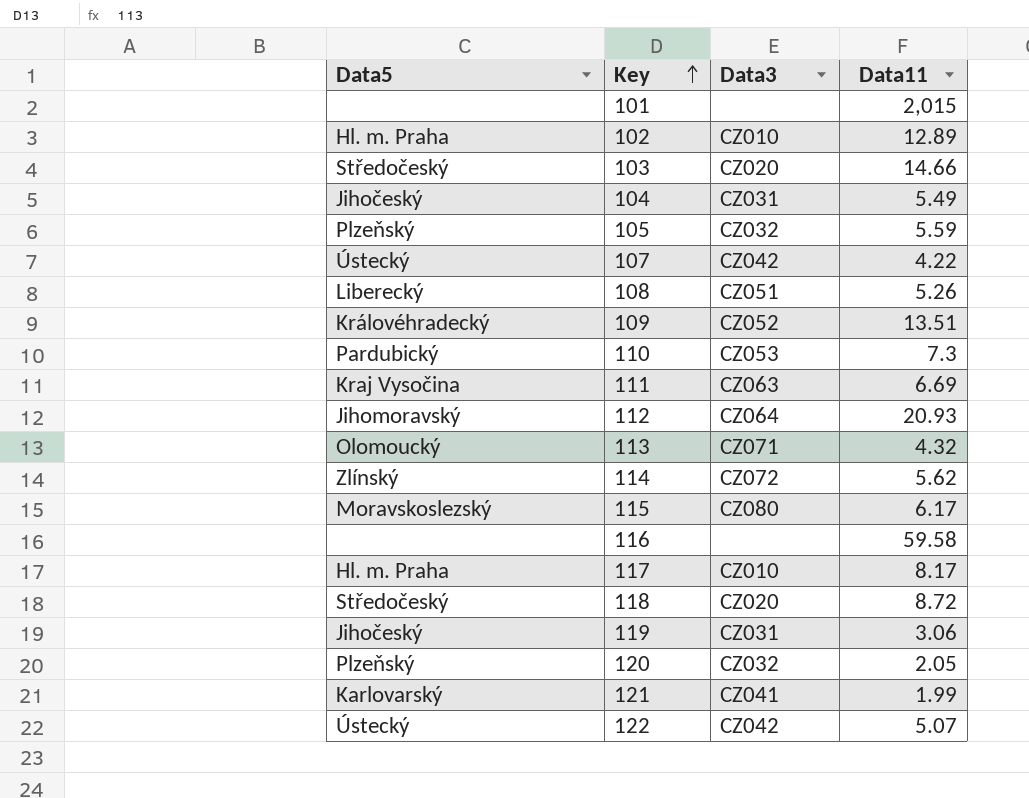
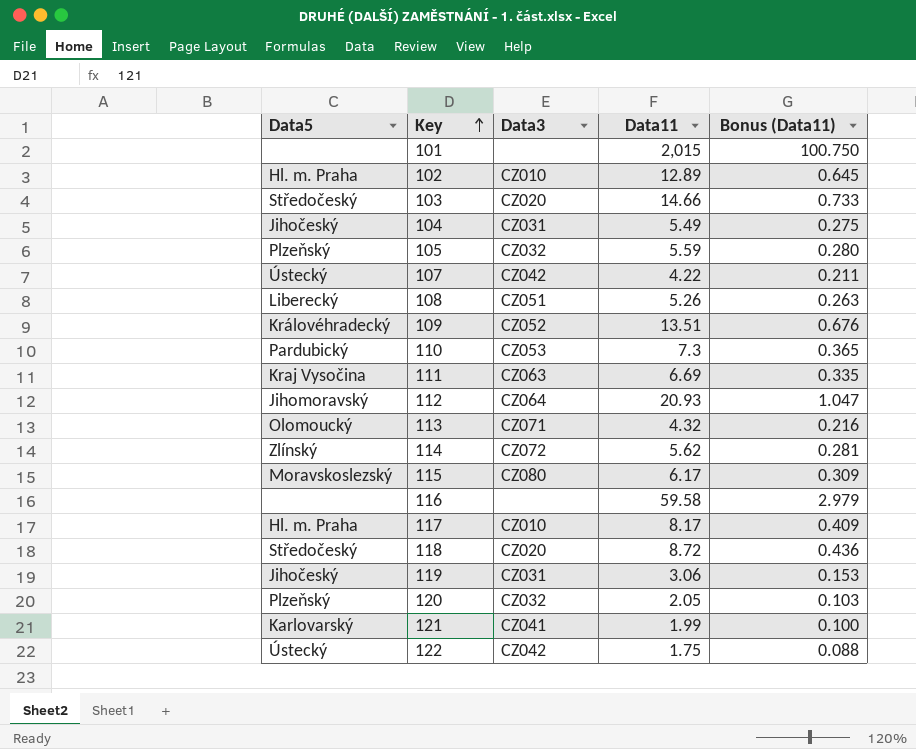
column Bonus (Data11) | formula: none -> [Data11] * 0.05
122 | Data11: 5.07 -> 1.75

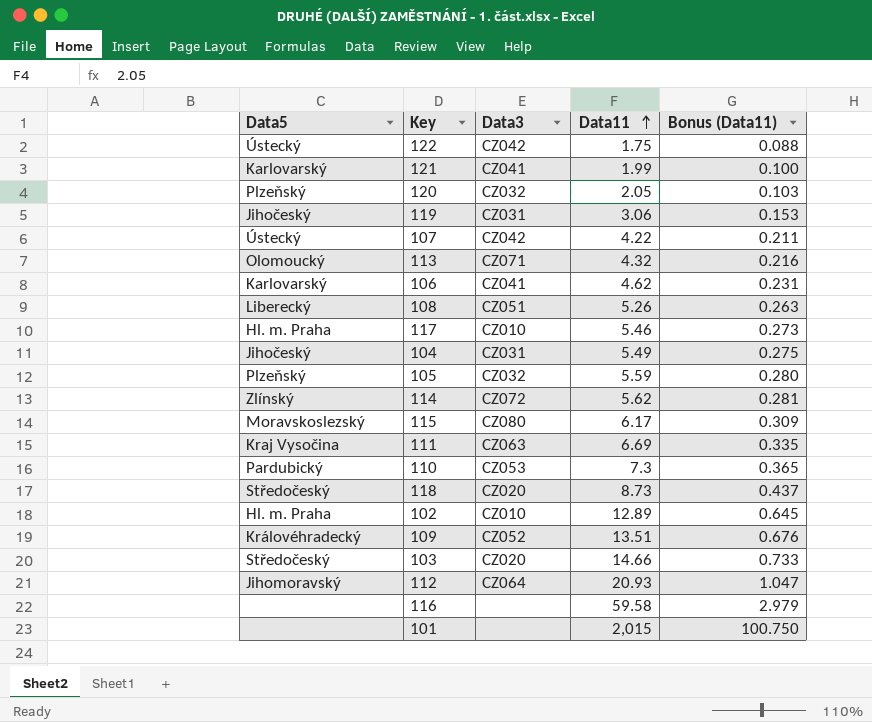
row order: Key ascending -> Data11 ascending
row 106: none -> Karlovarský | CZ041 | 4.62 | 0.231
117 | Data11: 8.17 -> 5.46
117 | Bonus (Data11): 0.409 -> 0.273
118 | Data11: 8.72 -> 8.73
118 | Bonus (Data11): 0.436 -> 0.437

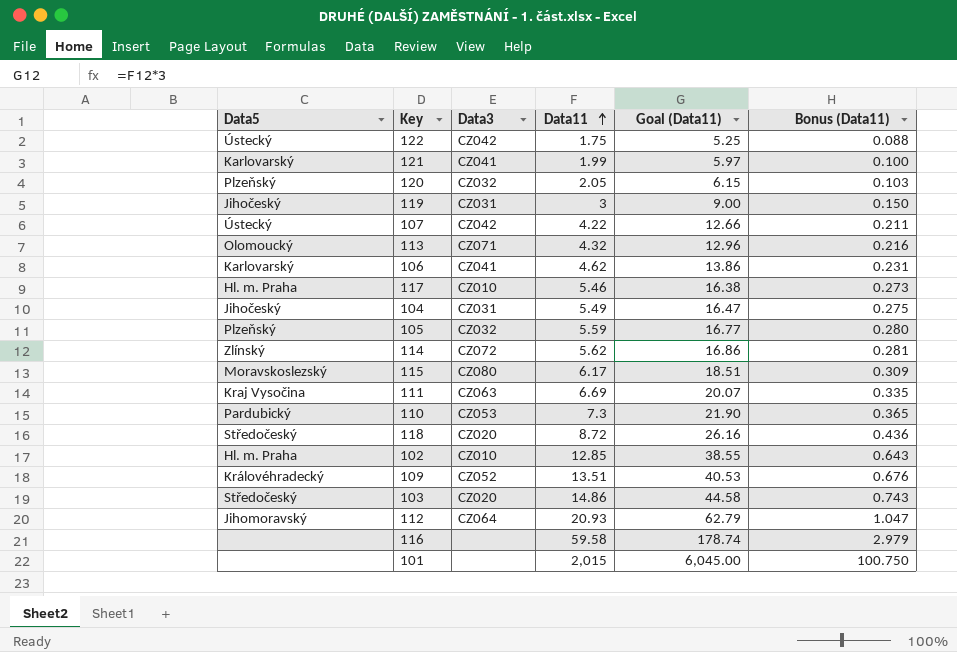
column Goal (Data11) | formula: none -> [Data11] * 3
row 108: Liberecký | CZ051 | 5.26 | 0.263 -> none
119 | Data11: 3.06 -> 3
119 | Bonus (Data11): 0.153 -> 0.150
118 | Data11: 8.73 -> 8.72
118 | Bonus (Data11): 0.437 -> 0.436
102 | Data11: 12.89 -> 12.85
102 | Bonus (Data11): 0.645 -> 0.643
103 | Data11: 14.66 -> 14.86
103 | Bonus (Data11): 0.733 -> 0.743

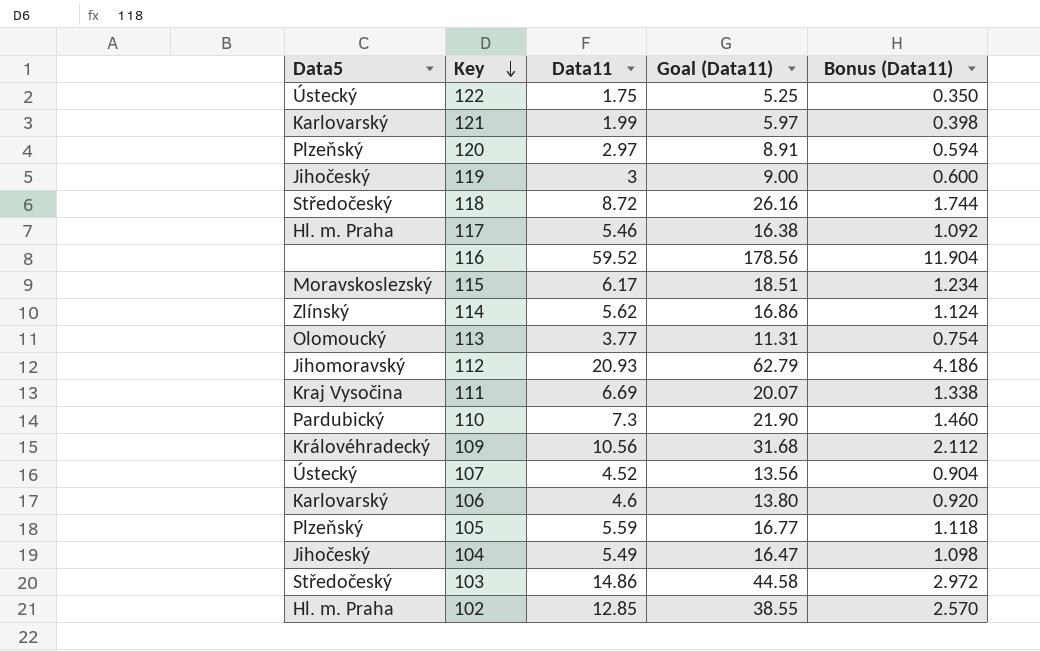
row order: Data11 ascending -> Key descending
column Data3 | position: 3 -> none
column Bonus (Data11) | formula: [Data11] * 0.05 -> [Data11] * 0.2
row 101: none | none | 2,015 | 6,045.00 | 100.750 -> none
120 | Data11: 2.05 -> 2.97
120 | Goal (Data11): 6.15 -> 8.91
116 | Data11: 59.58 -> 59.52
116 | Goal (Data11): 178.74 -> 178.56
113 | Data11: 4.32 -> 3.77
113 | Goal (Data11): 12.96 -> 11.31
109 | Data11: 13.51 -> 10.56
109 | Goal (Data11): 40.53 -> 31.68
107 | Data11: 4.22 -> 4.52
107 | Goal (Data11): 12.66 -> 13.56
106 | Data11: 4.62 -> 4.6
106 | Goal (Data11): 13.86 -> 13.80

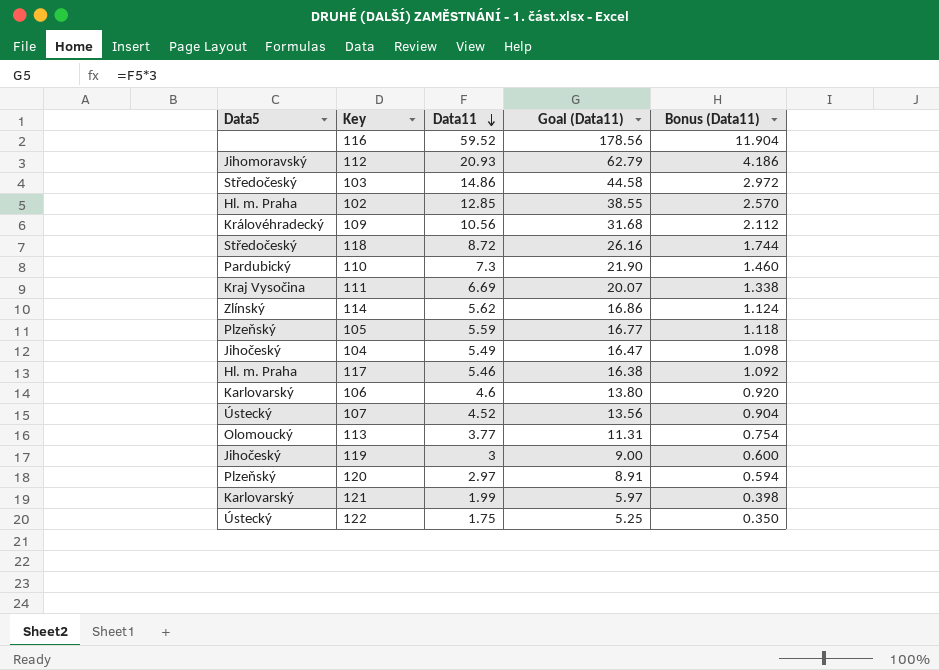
row order: Key descending -> Data11 descending
row 115: Moravskoslezský | 6.17 | 18.51 | 1.234 -> none

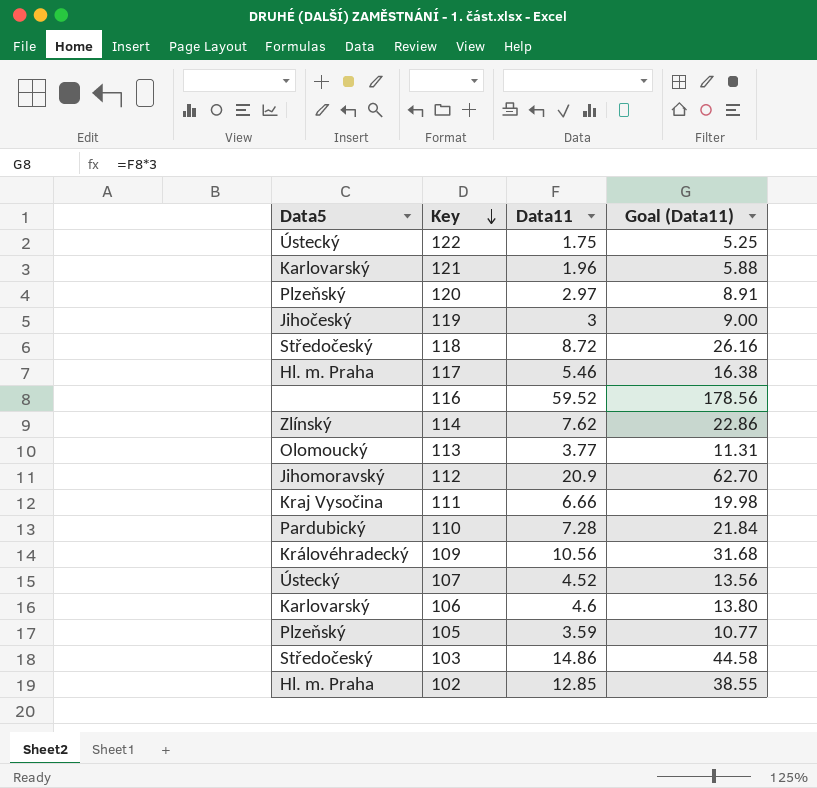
row order: Data11 descending -> Key descending
column Bonus (Data11) | formula: [Data11] * 0.2 -> none
row 104: Jihočeský | 5.49 | 16.47 | 1.098 -> none
121 | Data11: 1.99 -> 1.96
121 | Goal (Data11): 5.97 -> 5.88
114 | Data11: 5.62 -> 7.62
114 | Goal (Data11): 16.86 -> 22.86
112 | Data11: 20.93 -> 20.9
112 | Goal (Data11): 62.79 -> 62.70
111 | Data11: 6.69 -> 6.66
111 | Goal (Data11): 20.07 -> 19.98
110 | Data11: 7.3 -> 7.28
110 | Goal (Data11): 21.90 -> 21.84
105 | Data11: 5.59 -> 3.59
105 | Goal (Data11): 16.77 -> 10.77

